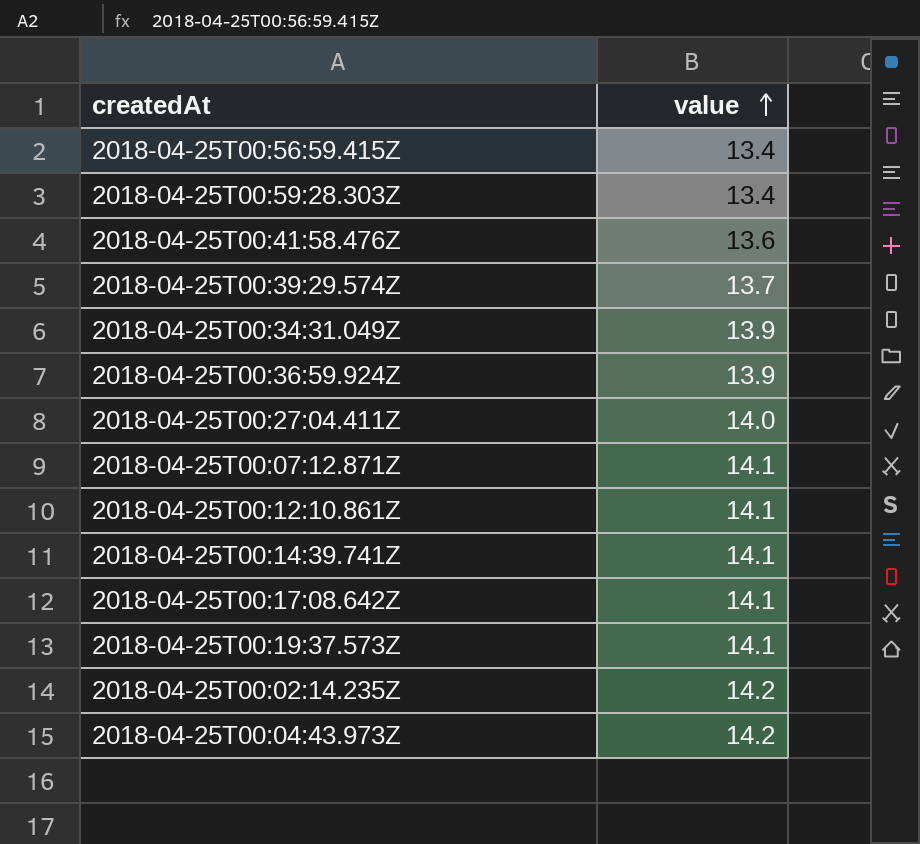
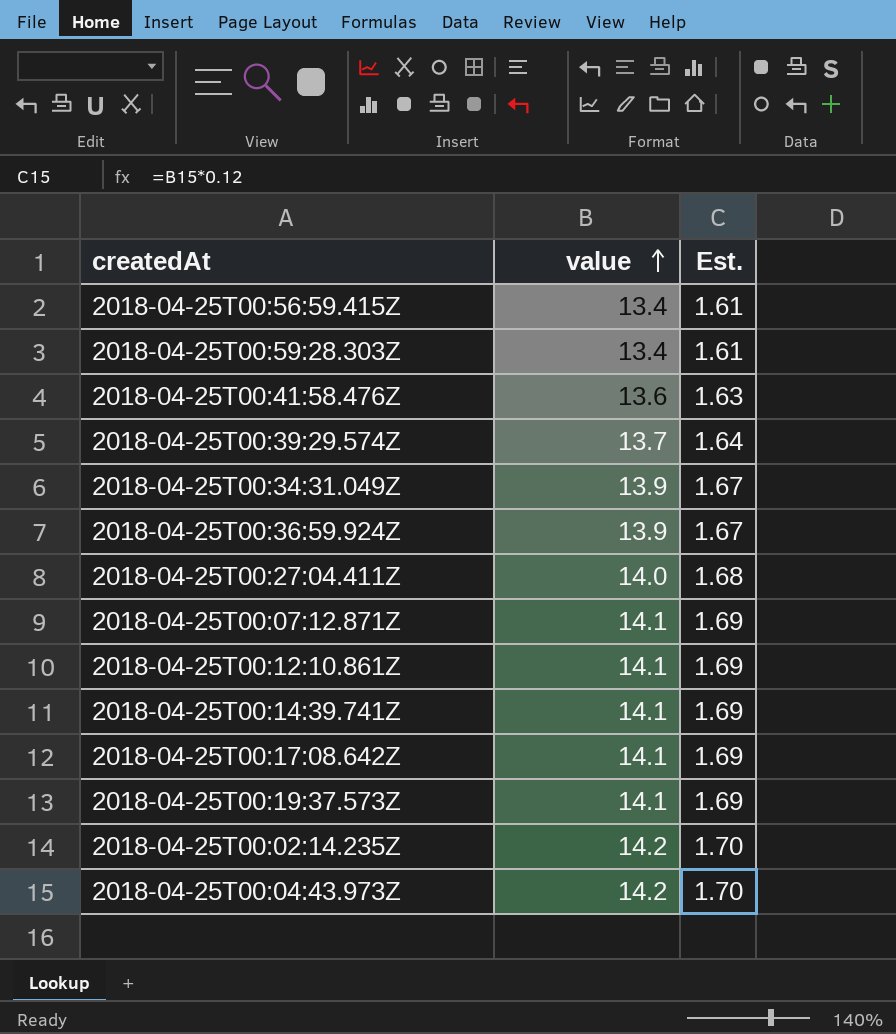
column Est. | formula: none -> [value] * 0.12

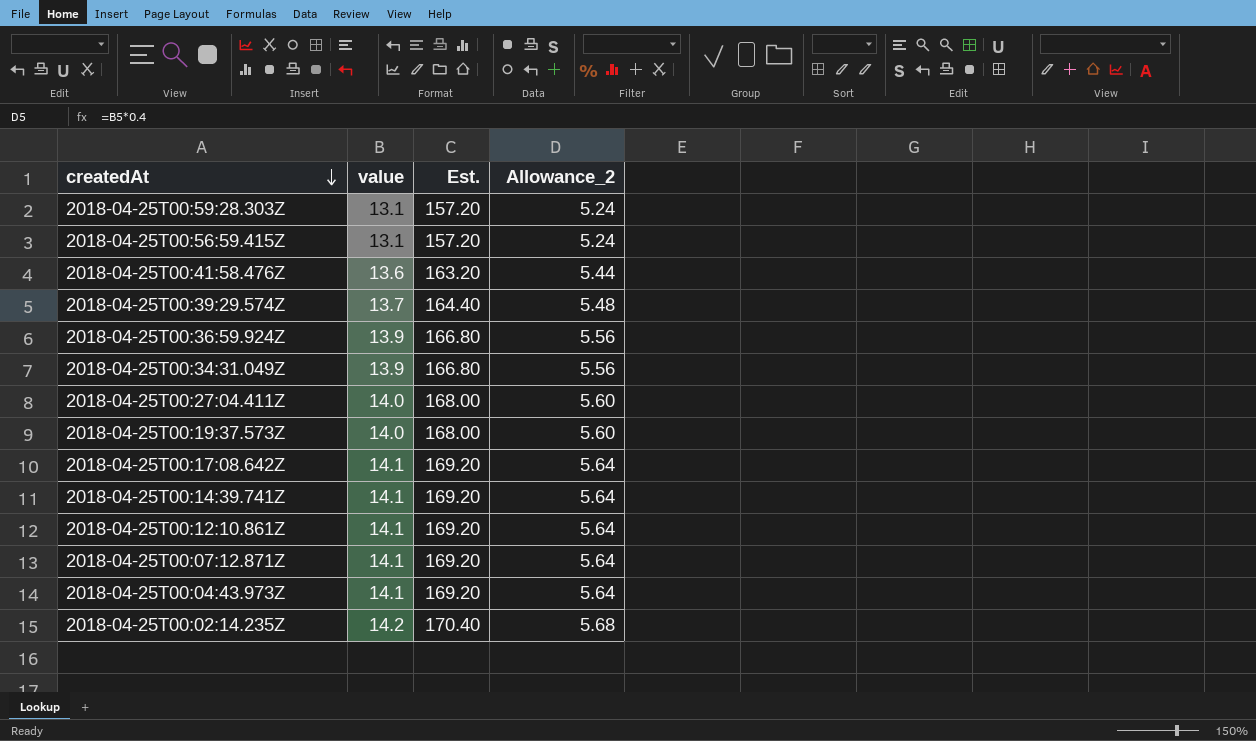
row order: value ascending -> createdAt descending
column Est. | formula: [value] * 0.12 -> [value] * 12
column Allowance_2 | formula: none -> [value] * 0.4
2018-04-25T00:59:28.303Z | value: 13.4 -> 13.1
2018-04-25T00:56:59.415Z | value: 13.4 -> 13.1
2018-04-25T00:19:37.573Z | value: 14.1 -> 14.0
2018-04-25T00:04:43.973Z | value: 14.2 -> 14.1

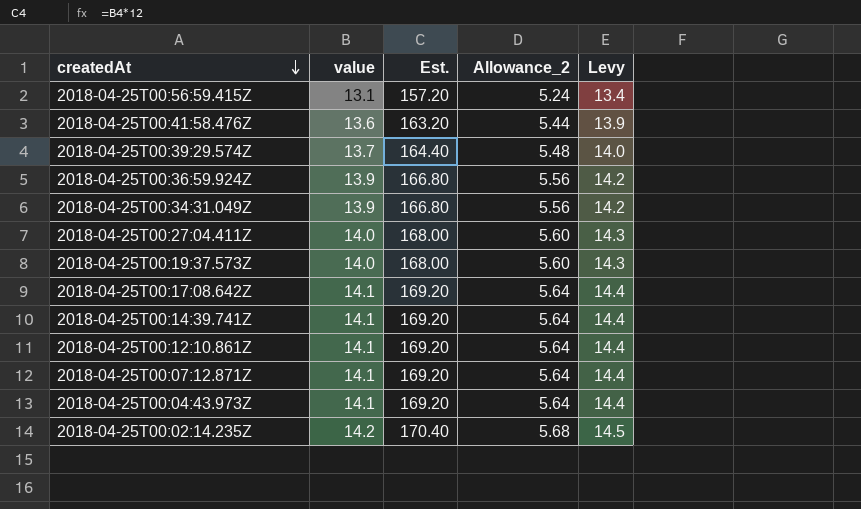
column Levy | formula: none -> [value] * 1.02
row 2018-04-25T00:59:28.303Z: 13.1 | 157.20 | 5.24 -> none

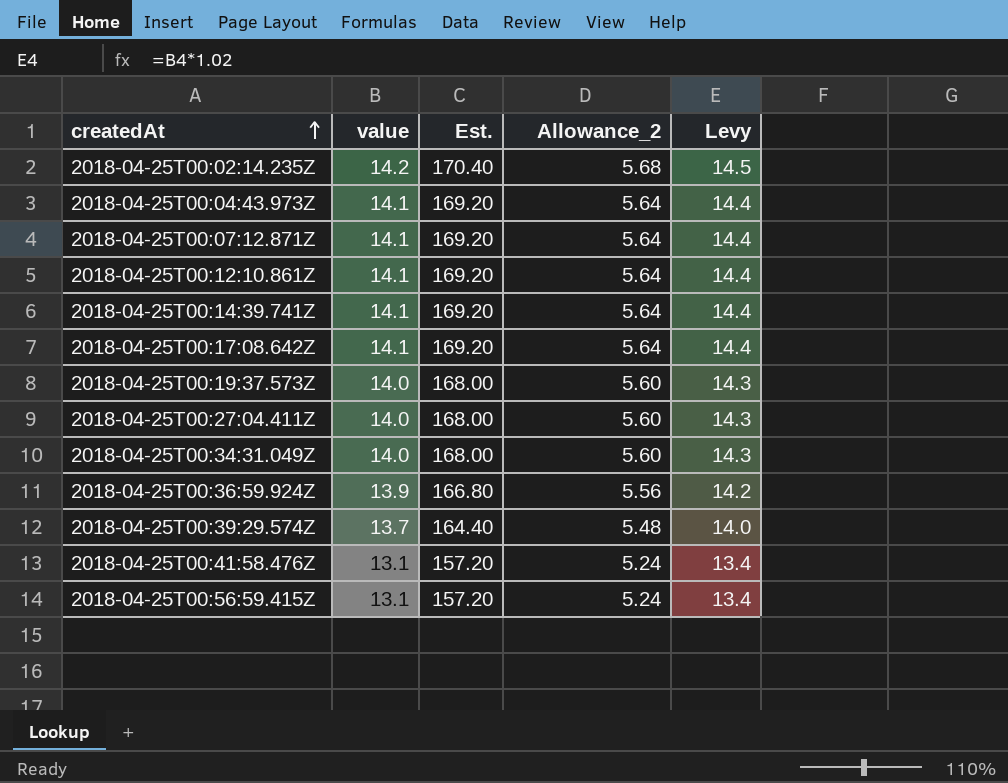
row order: createdAt descending -> createdAt ascending
2018-04-25T00:34:31.049Z | value: 13.9 -> 14.0
2018-04-25T00:34:31.049Z | Est.: 166.80 -> 168.00
2018-04-25T00:34:31.049Z | Allowance_2: 5.56 -> 5.60
2018-04-25T00:34:31.049Z | Levy: 14.2 -> 14.3
2018-04-25T00:41:58.476Z | value: 13.6 -> 13.1
2018-04-25T00:41:58.476Z | Est.: 163.20 -> 157.20
2018-04-25T00:41:58.476Z | Allowance_2: 5.44 -> 5.24
2018-04-25T00:41:58.476Z | Levy: 13.9 -> 13.4

